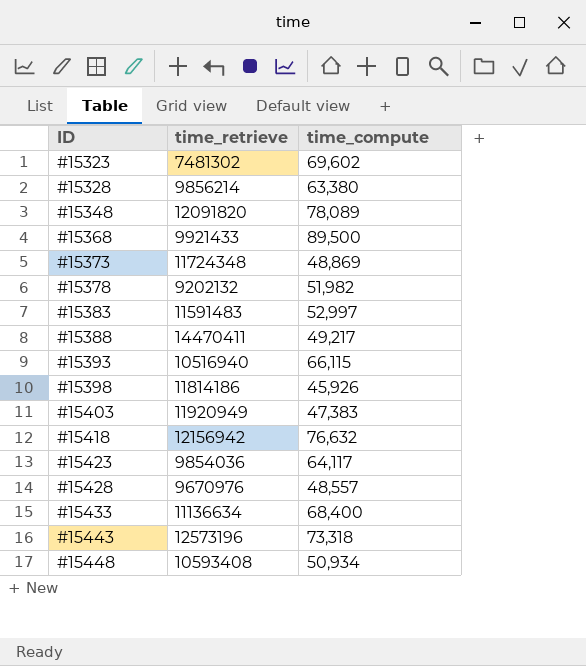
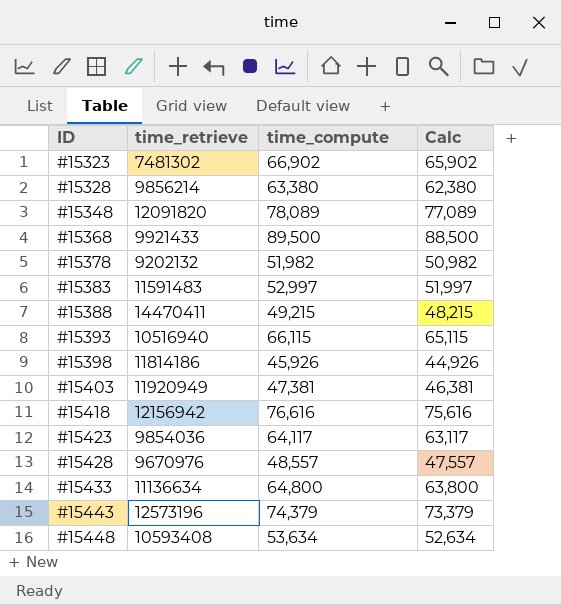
column Calc | formula: none -> [time_compute] - 1000
row #15373: 11724348 | 48,869 -> none
#15323 | time_compute: 69,602 -> 66,902
#15388 | time_compute: 49,217 -> 49,215
#15403 | time_compute: 47,383 -> 47,381
#15418 | time_compute: 76,632 -> 76,616
#15433 | time_compute: 68,400 -> 64,800
#15443 | time_compute: 73,318 -> 74,379
#15448 | time_compute: 50,934 -> 53,634

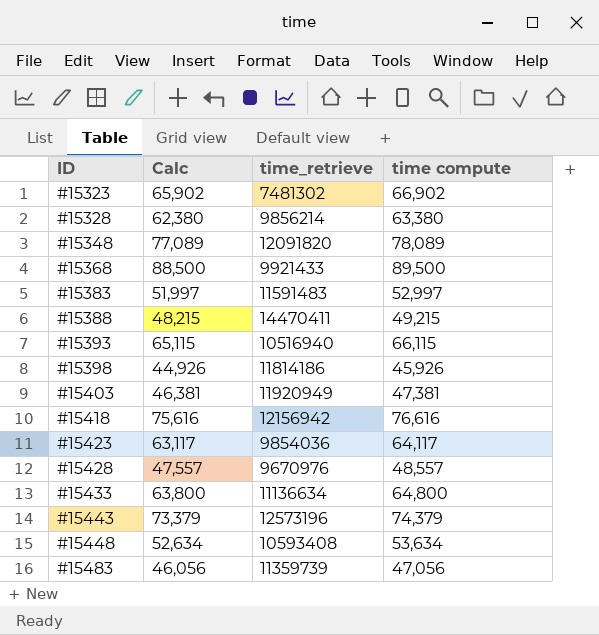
column Calc | position: 4 -> 2
column name: time_compute -> time compute
row #15378: 9202132 | 51,982 | 50,982 -> none
row #15483: none -> 46,056 | 11359739 | 47,056

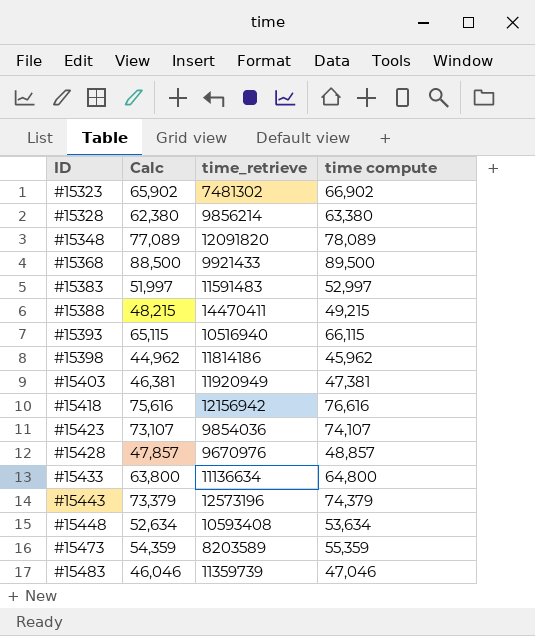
#15398 | Calc: 44,926 -> 44,962
#15398 | time compute: 45,926 -> 45,962
#15423 | Calc: 63,117 -> 73,107
#15423 | time compute: 64,117 -> 74,107
#15428 | Calc: 47,557 -> 47,857
#15428 | time compute: 48,557 -> 48,857
row #15473: none -> 54,359 | 8203589 | 55,359
#15483 | Calc: 46,056 -> 46,046
#15483 | time compute: 47,056 -> 47,046

